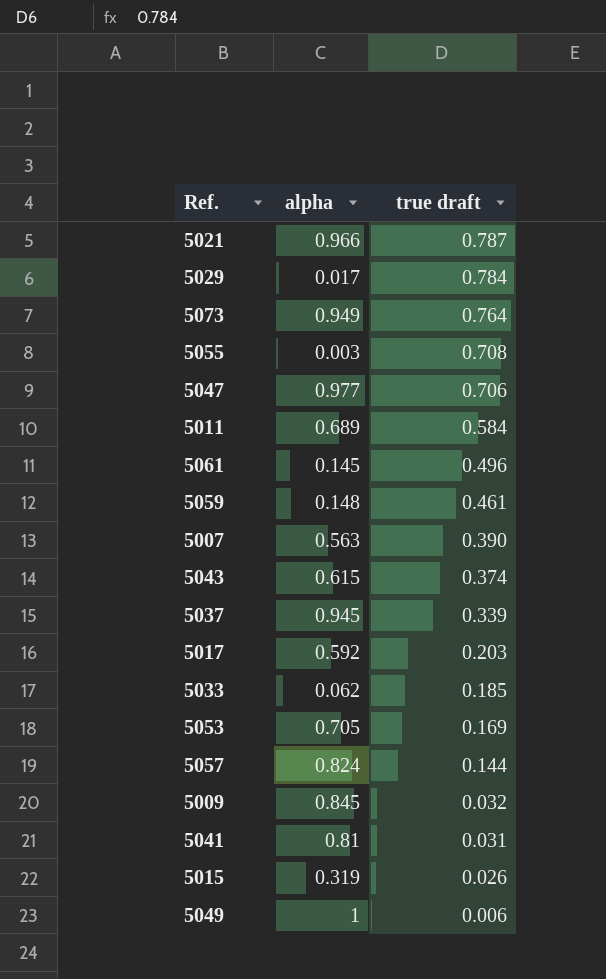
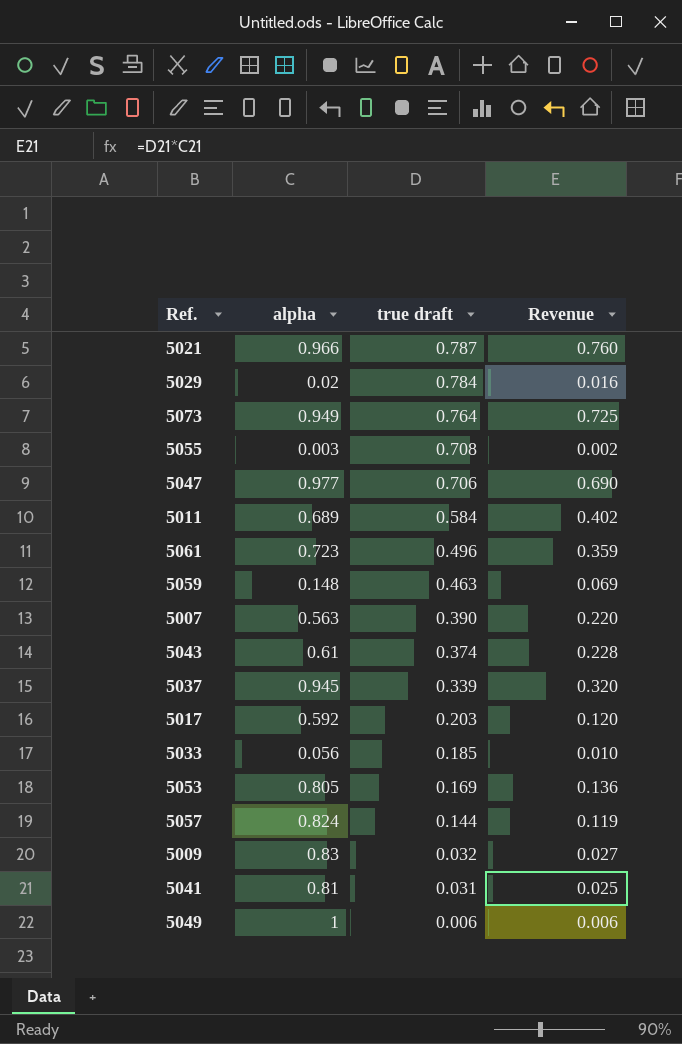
column Revenue | formula: none -> [alpha] * [true draft]
row 5015: 0.319 | 0.026 -> none
5029 | alpha: 0.017 -> 0.02
5061 | alpha: 0.145 -> 0.723
5059 | true draft: 0.461 -> 0.463
5043 | alpha: 0.615 -> 0.61
5033 | alpha: 0.062 -> 0.056
5053 | alpha: 0.705 -> 0.805
5009 | alpha: 0.845 -> 0.83

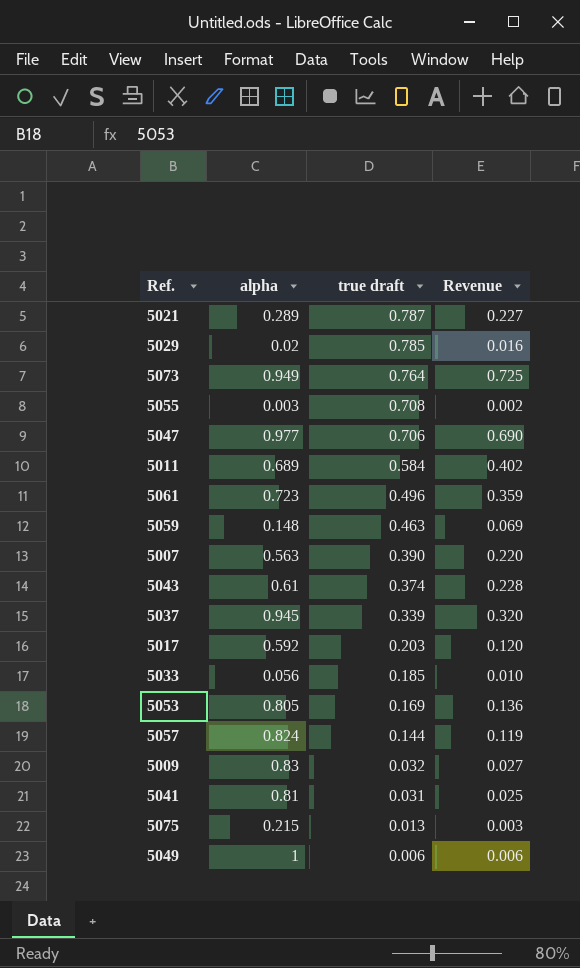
5021 | alpha: 0.966 -> 0.289
5021 | Revenue: 0.760 -> 0.227
5029 | true draft: 0.784 -> 0.785
row 5075: none -> 0.215 | 0.013 | 0.003

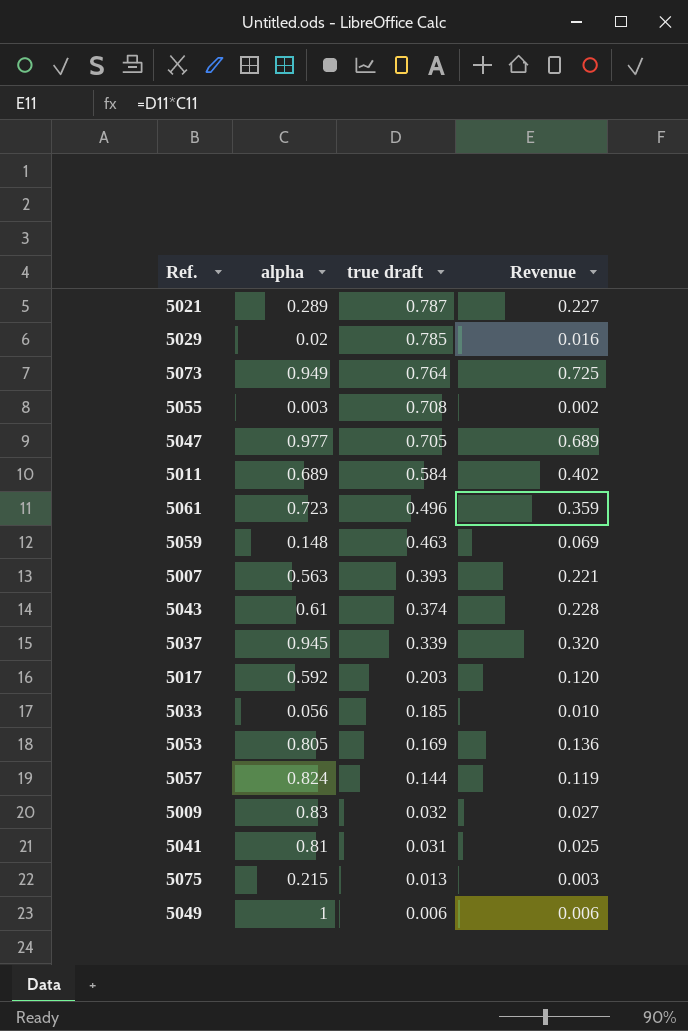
5047 | true draft: 0.706 -> 0.705
5047 | Revenue: 0.690 -> 0.689
5007 | true draft: 0.390 -> 0.393
5007 | Revenue: 0.220 -> 0.221

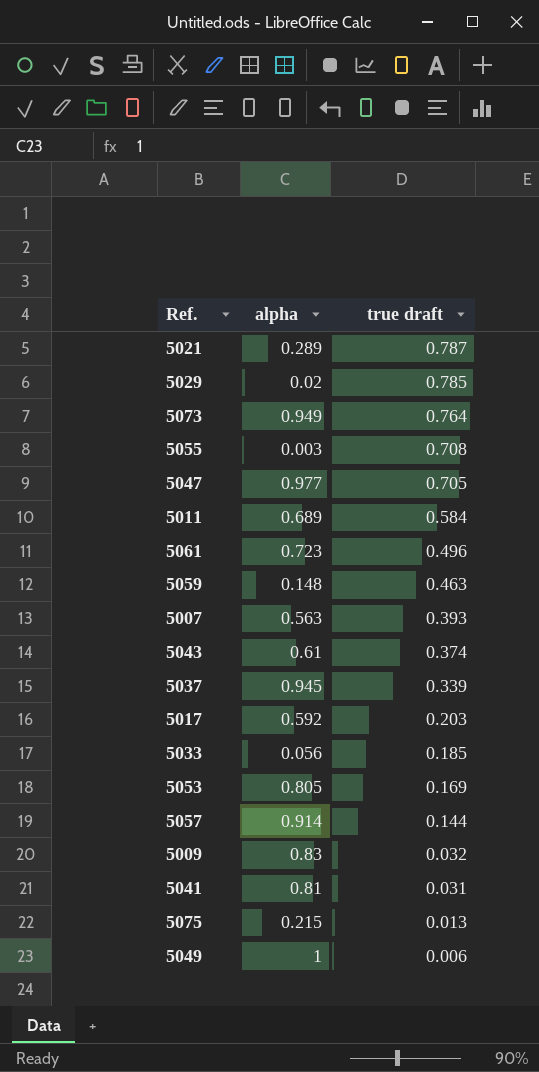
column Revenue | formula: [alpha] * [true draft] -> none
5057 | alpha: 0.824 -> 0.914

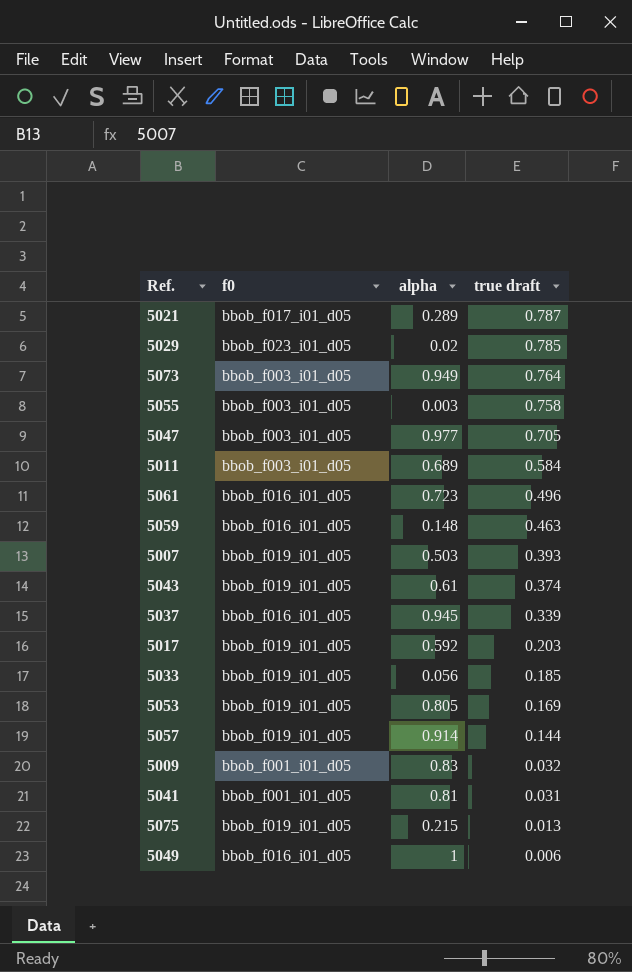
column f0 | position: none -> 2
5055 | true draft: 0.708 -> 0.758
5007 | alpha: 0.563 -> 0.503

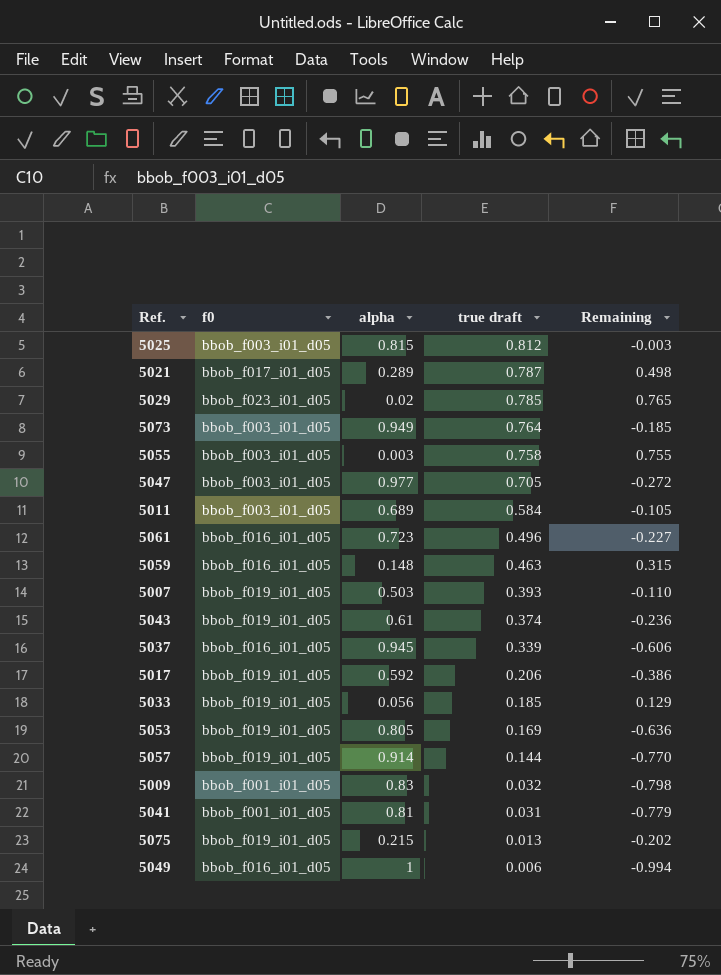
column Remaining | formula: none -> [true draft] - [alpha]
row 5025: none -> bbob_f003_i01_d05 | 0.815 | 0.812 | -0.003
5017 | true draft: 0.203 -> 0.206

